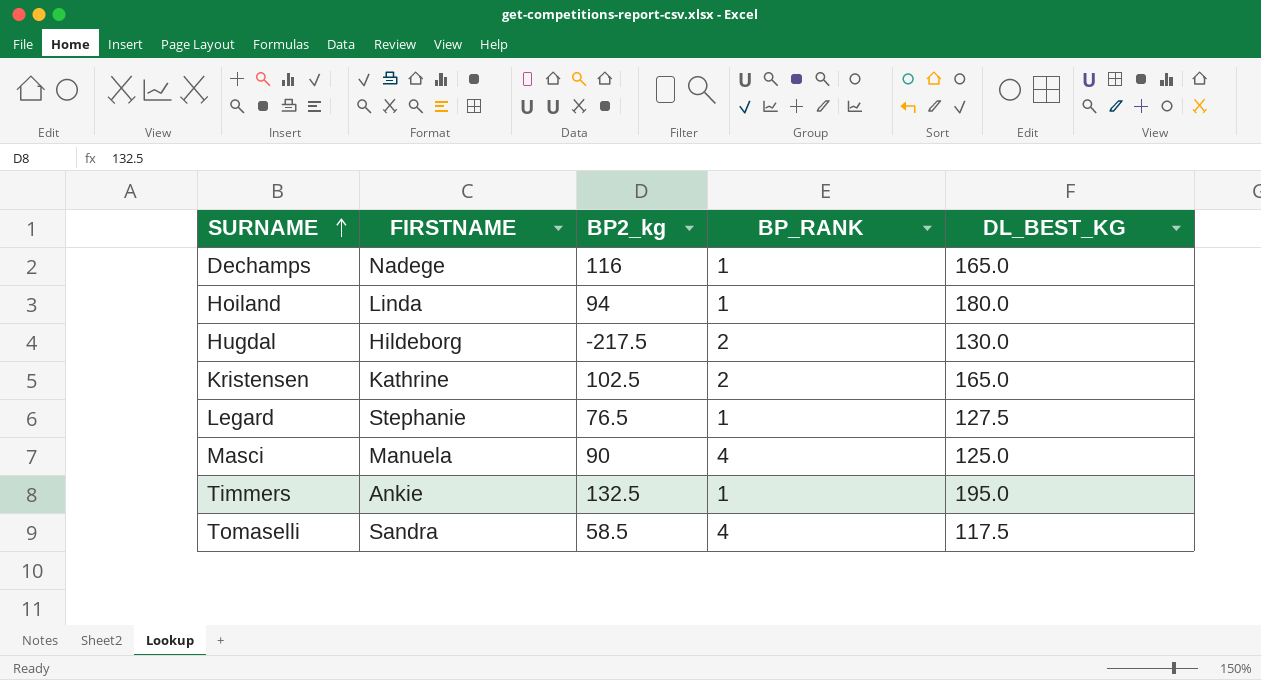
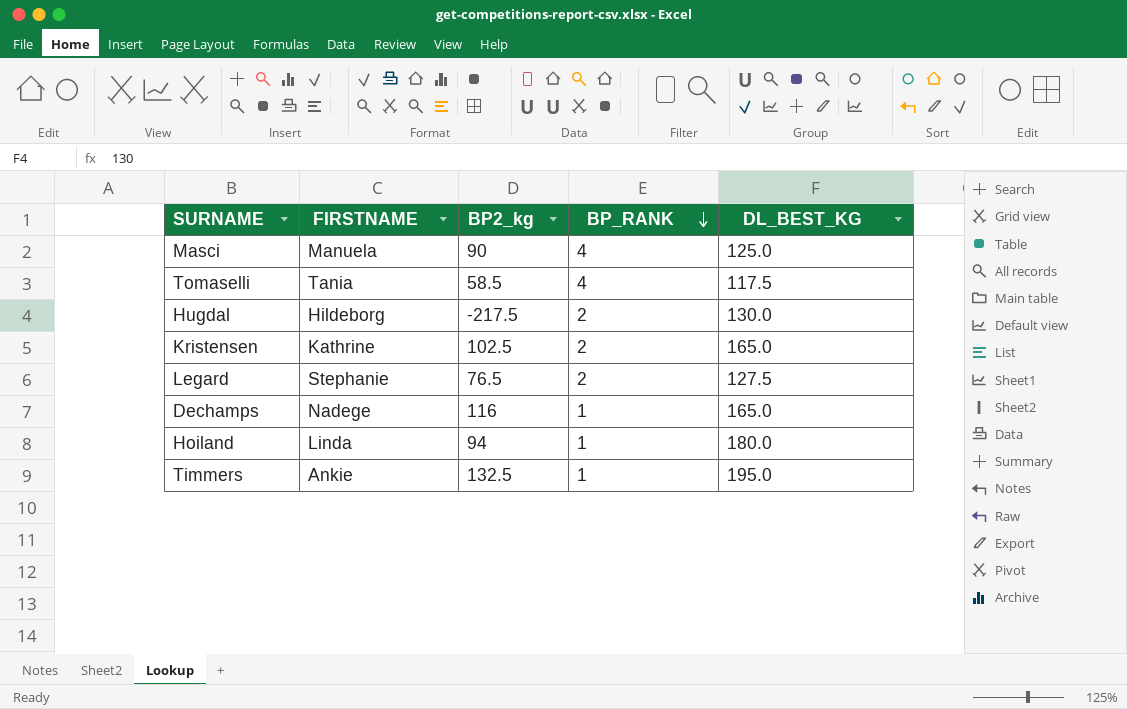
row order: SURNAME ascending -> BP_RANK descending
Tomaselli | FIRSTNAME: Sandra -> Tania
Legard | BP_RANK: 1 -> 2

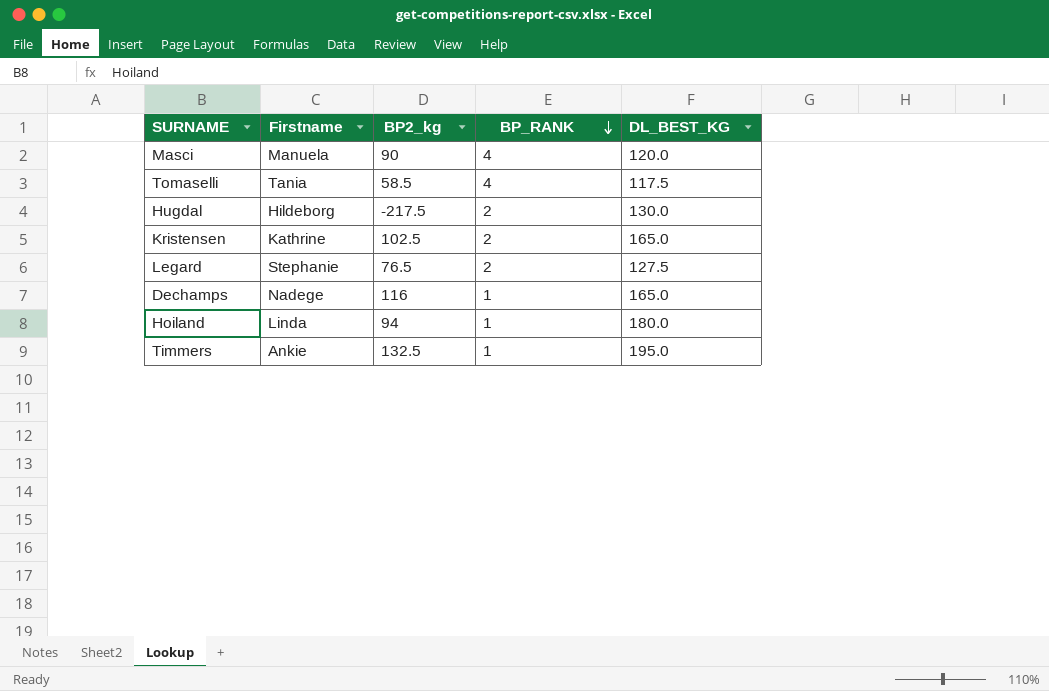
column name: FIRSTNAME -> Firstname
Masci | DL_BEST_KG: 125.0 -> 120.0

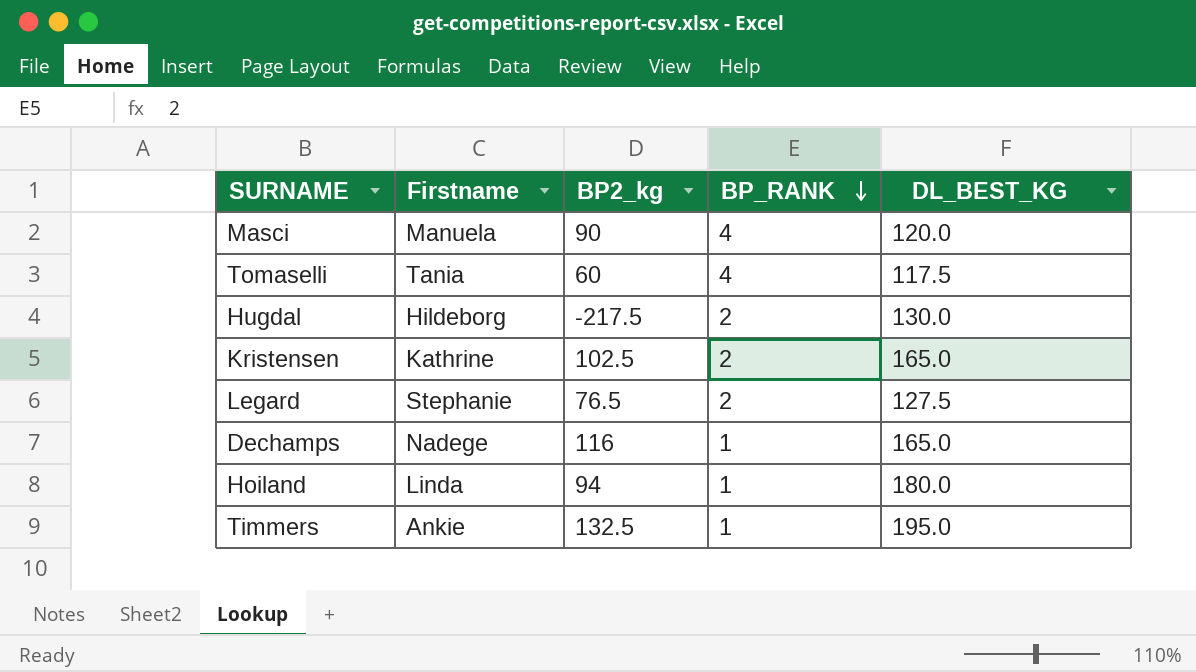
Tomaselli | BP2_kg: 58.5 -> 60

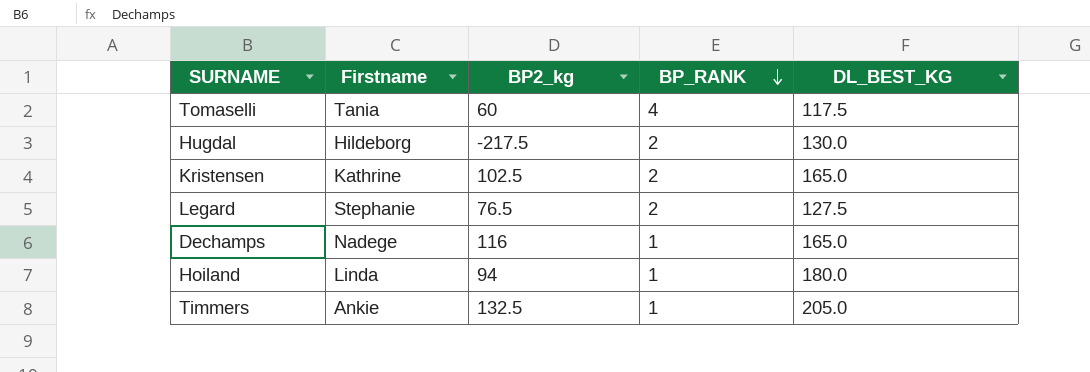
row Masci: Manuela | 90 | 4 | 120.0 -> none
Timmers | DL_BEST_KG: 195.0 -> 205.0

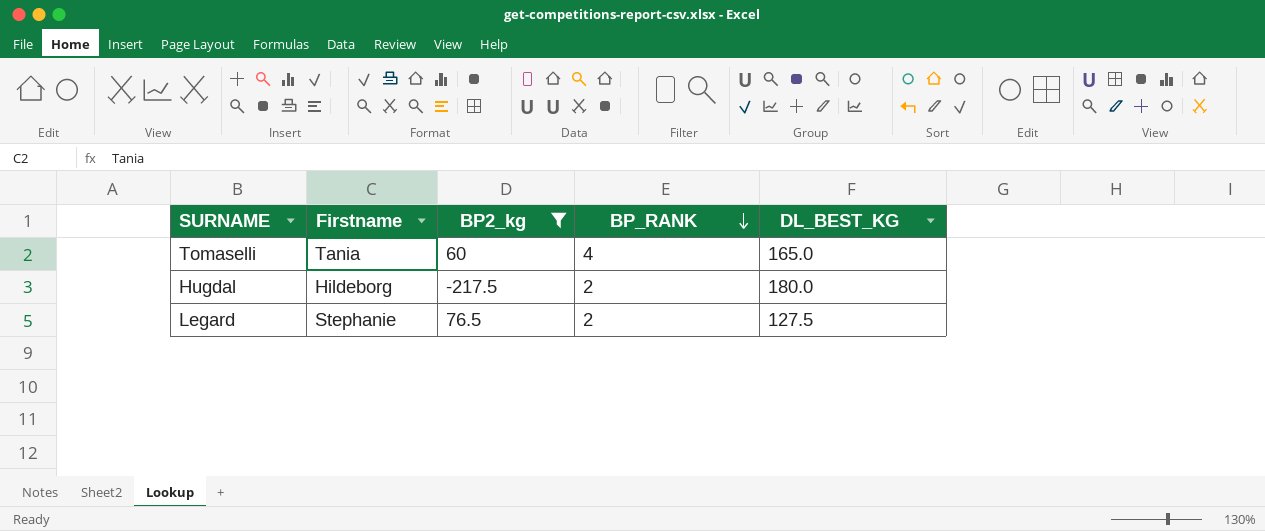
filter: none -> BP2_kg <= 76.5
Tomaselli | DL_BEST_KG: 117.5 -> 165.0
Hugdal | DL_BEST_KG: 130.0 -> 180.0

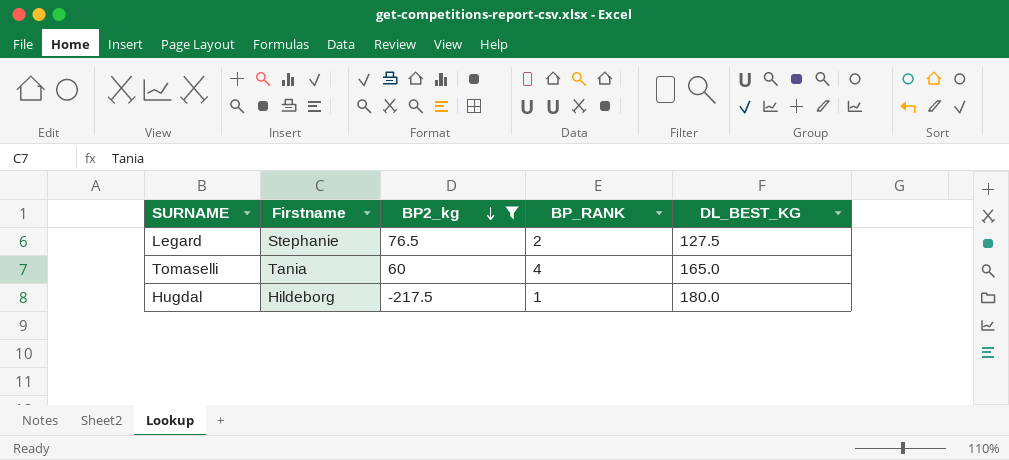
row order: BP_RANK descending -> BP2_kg descending
Hugdal | BP_RANK: 2 -> 1

